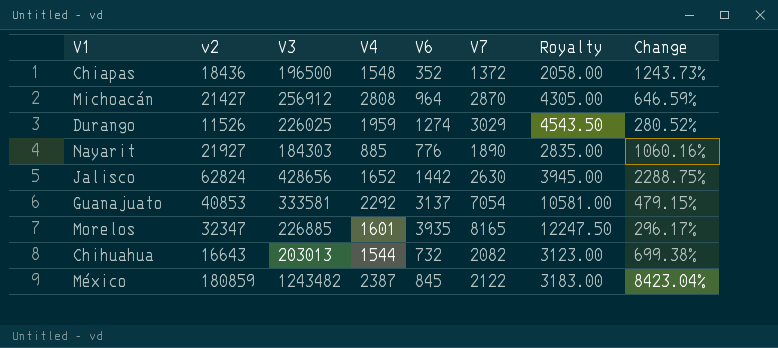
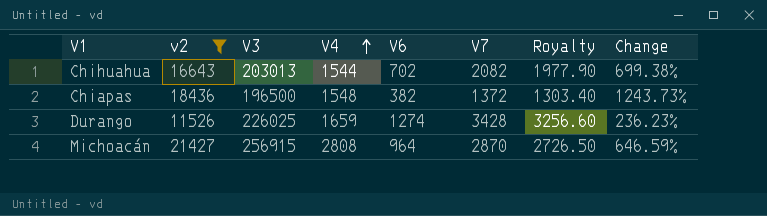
filter: none -> v2 <= 21427
row order: none -> V4 ascending
column Royalty | formula: [V7] * 1.5 -> [V7] * 0.95
Chihuahua | V6: 732 -> 702
Chiapas | V6: 352 -> 382
Durango | V4: 1959 -> 1659
Durango | V7: 3029 -> 3428
Durango | Change: 280.52% -> 236.23%
Michoacán | V3: 256912 -> 256915

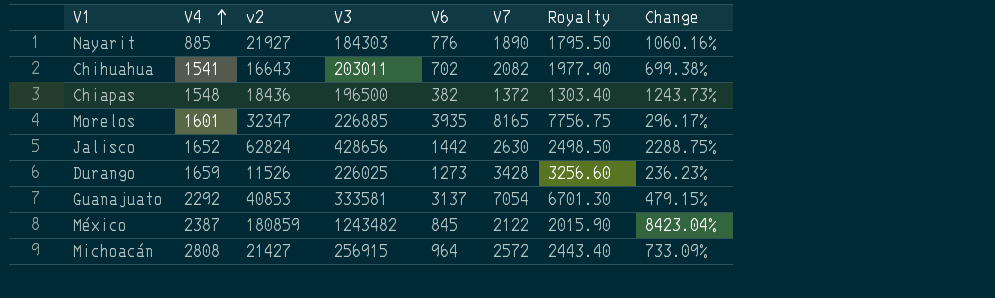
filter: v2 <= 21427 -> none
column V4 | position: 4 -> 2
Chihuahua | V4: 1544 -> 1541
Chihuahua | V3: 203013 -> 203011
Durango | V6: 1274 -> 1273
Michoacán | V7: 2870 -> 2572
Michoacán | Royalty: 2726.50 -> 2443.40
Michoacán | Change: 646.59% -> 733.09%

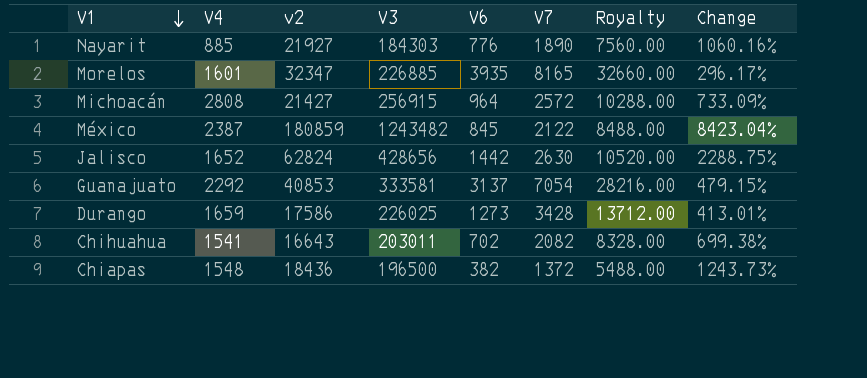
row order: V4 ascending -> V1 descending
column Royalty | formula: [V7] * 0.95 -> [V7] * 4
Durango | v2: 11526 -> 17586
Durango | Change: 236.23% -> 413.01%

